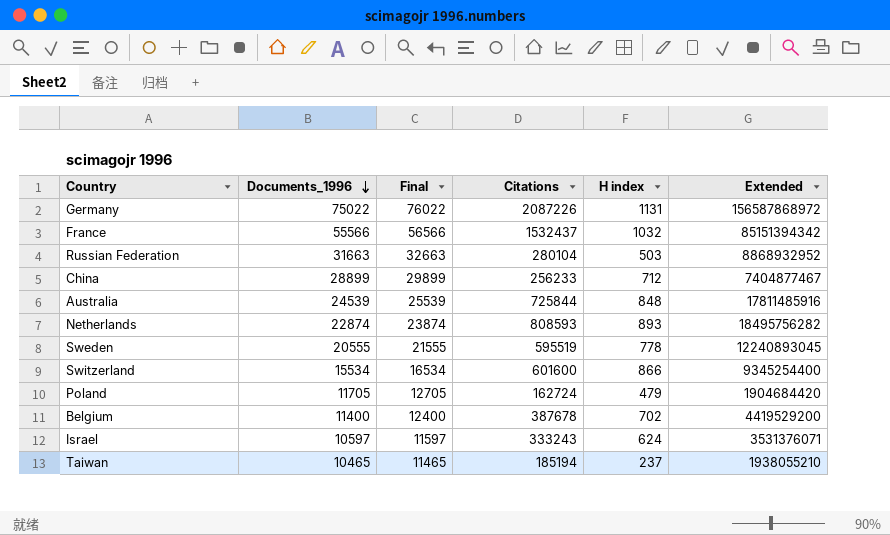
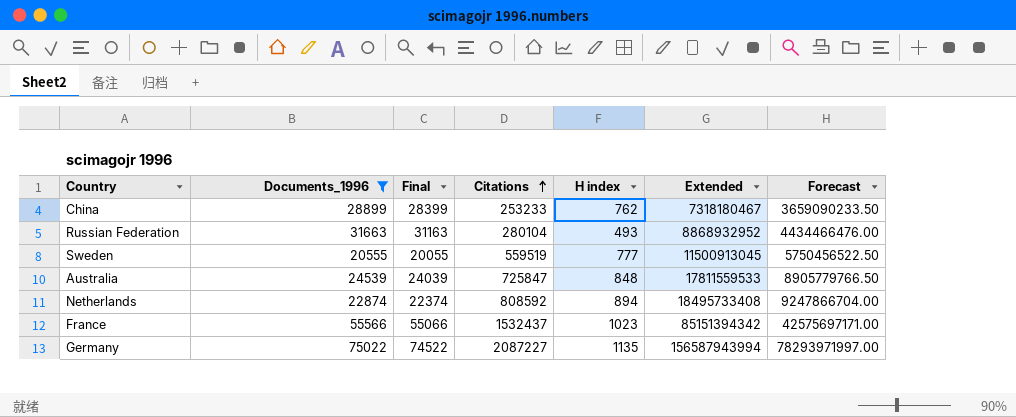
filter: none -> Documents_1996 >= 20555
row order: Documents_1996 descending -> Citations ascending
column Final | formula: [Documents_1996] + 1000 -> [Documents_1996] - 500
column Forecast | formula: none -> [Extended] * 0.5
China | Citations: 256233 -> 253233
China | H index: 712 -> 762
China | Extended: 7404877467 -> 7318180467
Russian Federation | H index: 503 -> 493
Sweden | Citations: 595519 -> 559519
Sweden | H index: 778 -> 777
Sweden | Extended: 12240893045 -> 11500913045
Australia | Citations: 725844 -> 725847
Australia | Extended: 17811485916 -> 17811559533
Netherlands | Citations: 808593 -> 808592
Netherlands | H index: 893 -> 894
Netherlands | Extended: 18495756282 -> 18495733408
France | H index: 1032 -> 1023
Germany | Citations: 2087226 -> 2087227
Germany | H index: 1131 -> 1135
Germany | Extended: 156587868972 -> 156587943994

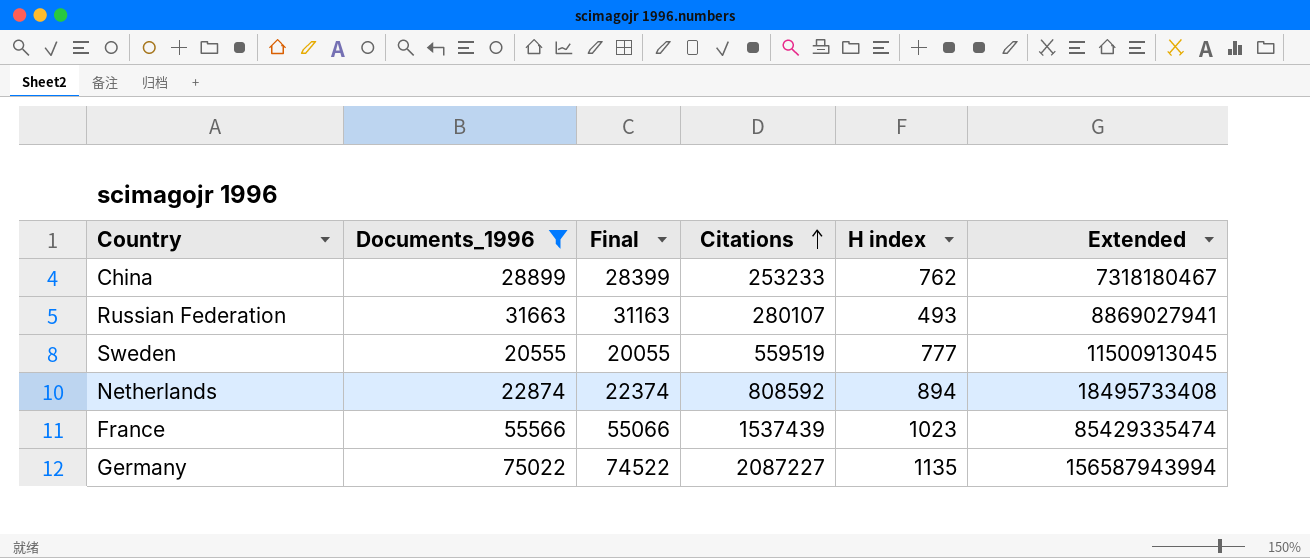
column Forecast | formula: [Extended] * 0.5 -> none
row Australia: 24539 | 24039 | 725847 | 848 | 17811559533 | 8905779766.50 -> none
Russian Federation | Citations: 280104 -> 280107
Russian Federation | Extended: 8868932952 -> 8869027941
France | Citations: 1532437 -> 1537439
France | Extended: 85151394342 -> 85429335474

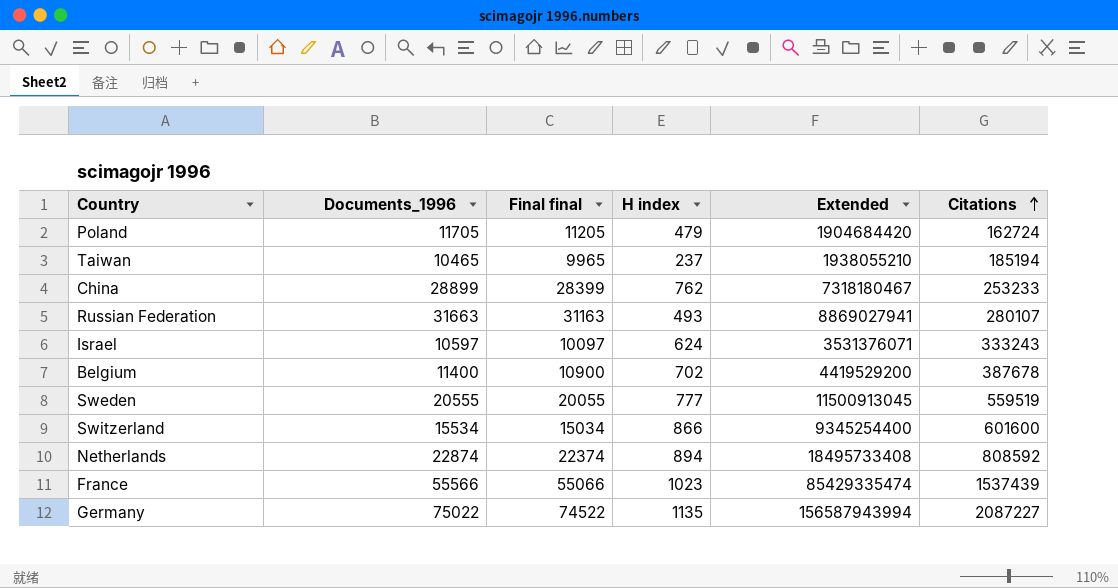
filter: Documents_1996 >= 20555 -> none
column name: Final -> Final final
column Citations | position: 4 -> 6

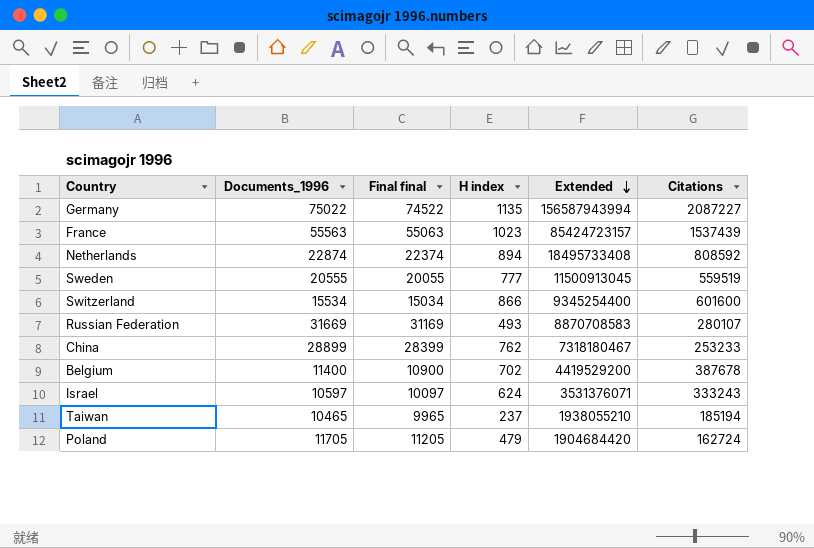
row order: Citations ascending -> Extended descending
France | Documents_1996: 55566 -> 55563
France | Final final: 55066 -> 55063
France | Extended: 85429335474 -> 85424723157
Russian Federation | Documents_1996: 31663 -> 31669
Russian Federation | Final final: 31163 -> 31169
Russian Federation | Extended: 8869027941 -> 8870708583

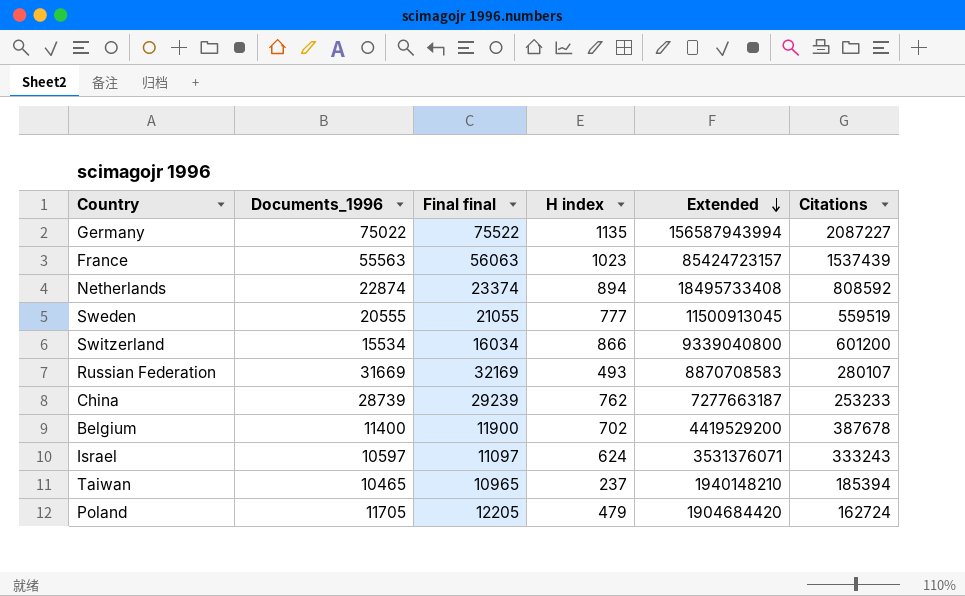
column Final final | formula: [Documents_1996] - 500 -> [Documents_1996] + 500
Switzerland | Extended: 9345254400 -> 9339040800
Switzerland | Citations: 601600 -> 601200
China | Documents_1996: 28899 -> 28739
China | Extended: 7318180467 -> 7277663187
Taiwan | Extended: 1938055210 -> 1940148210
Taiwan | Citations: 185194 -> 185394

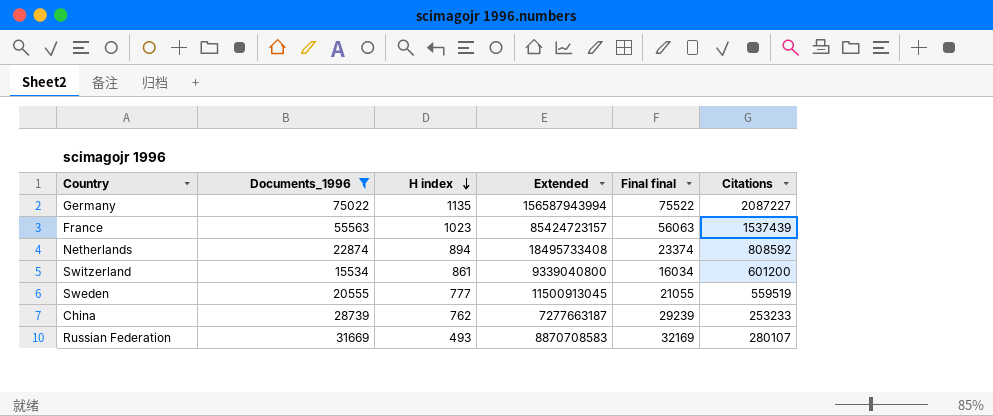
filter: none -> Documents_1996 >= 15534
row order: Extended descending -> H index descending
column Final final | position: 3 -> 5
Switzerland | H index: 866 -> 861

